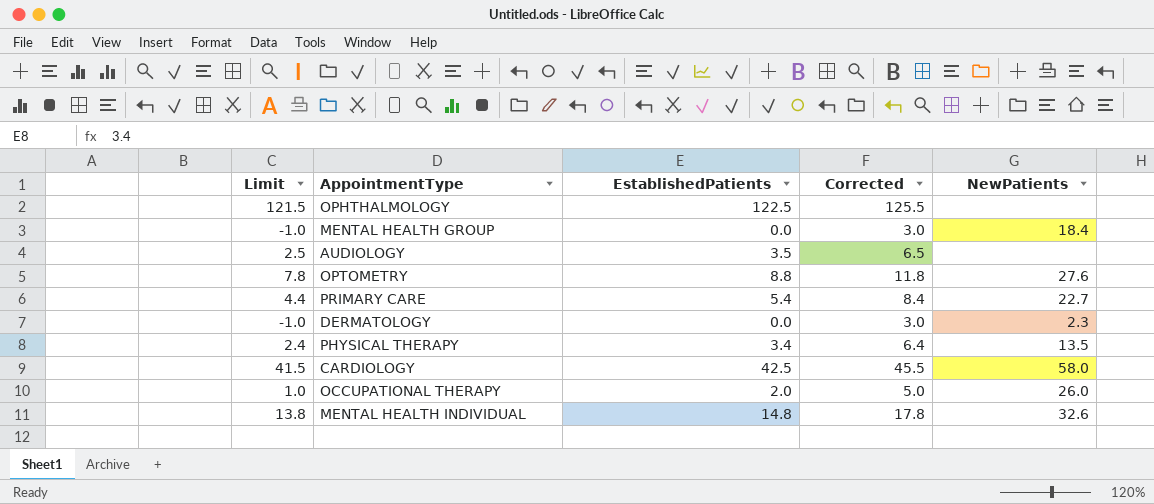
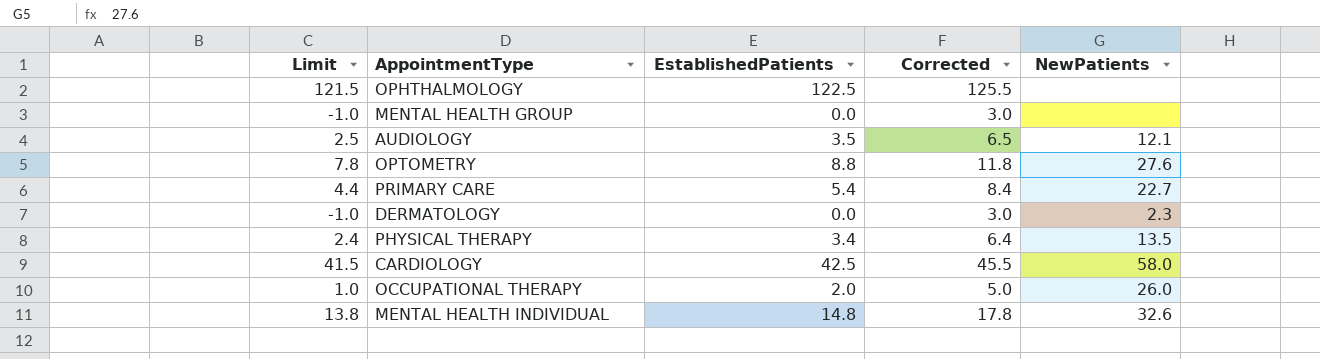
MENTAL HEALTH GROUP | NewPatients: 18.4 -> none
AUDIOLOGY | NewPatients: none -> 12.1

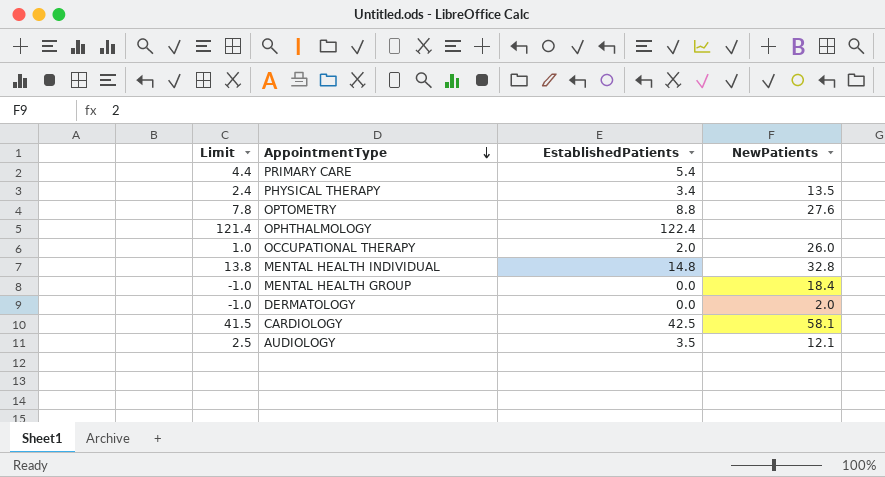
row order: none -> AppointmentType descending
column Corrected | formula: [EstablishedPatients] + 3 -> none
PRIMARY CARE | NewPatients: 22.7 -> none
OPHTHALMOLOGY | Limit: 121.5 -> 121.4
OPHTHALMOLOGY | EstablishedPatients: 122.5 -> 122.4
MENTAL HEALTH INDIVIDUAL | NewPatients: 32.6 -> 32.8
MENTAL HEALTH GROUP | NewPatients: none -> 18.4
DERMATOLOGY | NewPatients: 2.3 -> 2.0
CARDIOLOGY | NewPatients: 58.0 -> 58.1

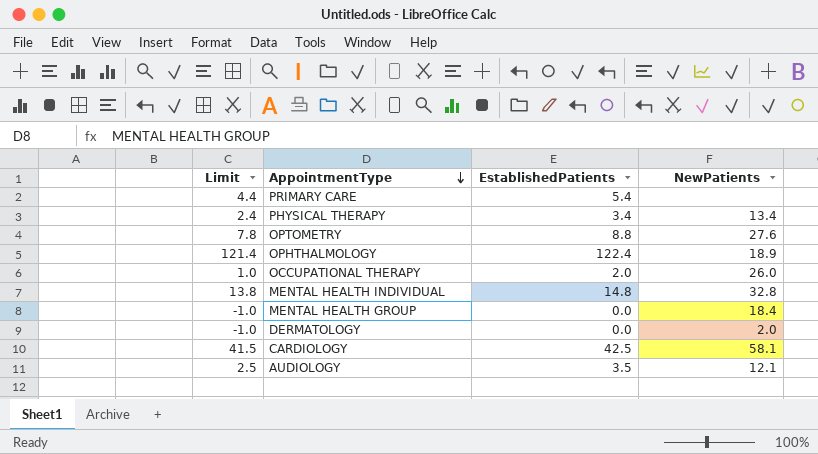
PHYSICAL THERAPY | NewPatients: 13.5 -> 13.4
OPHTHALMOLOGY | NewPatients: none -> 18.9

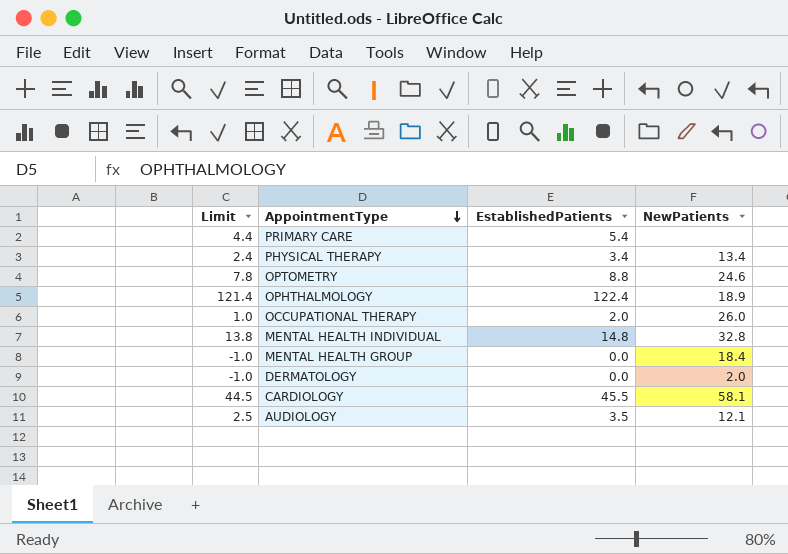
OPTOMETRY | NewPatients: 27.6 -> 24.6
CARDIOLOGY | Limit: 41.5 -> 44.5
CARDIOLOGY | EstablishedPatients: 42.5 -> 45.5

